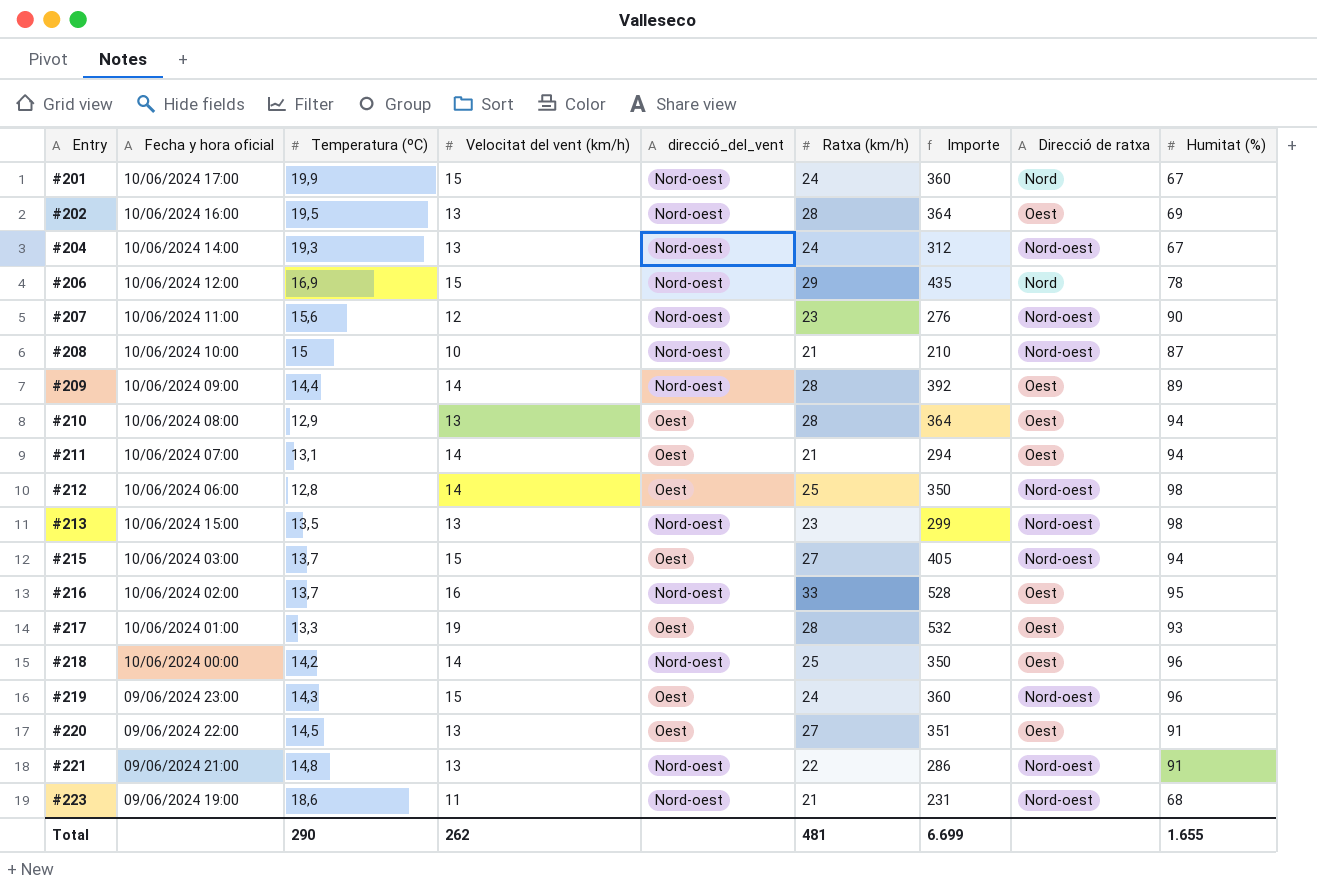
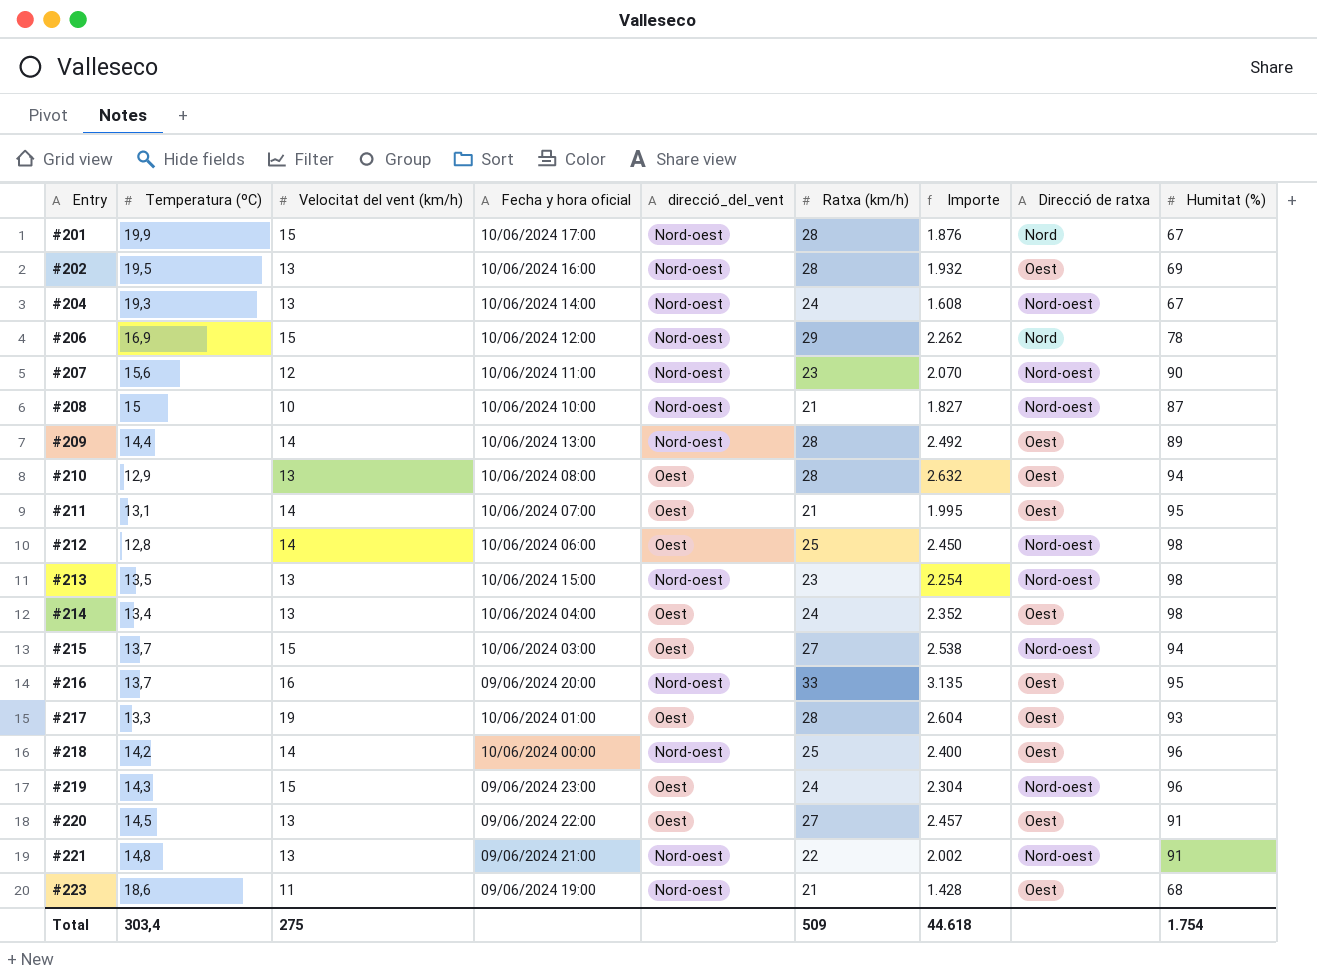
column Fecha y hora oficial | position: 2 -> 4
column Importe | formula: [Velocitat del vent (km/h)] * [Ratxa (km/h)] -> [Ratxa (km/h)] * [Humitat (%)]
#201 | Ratxa (km/h): 24 -> 28
#209 | Fecha y hora oficial: 10/06/2024 09:00 -> 10/06/2024 13:00
#211 | Humitat (%): 94 -> 95
row #214: none -> 13,4 | 13 | 10/06/2024 04:00 | Oest | 24 | 2.352 | Oest | 98
#216 | Fecha y hora oficial: 10/06/2024 02:00 -> 09/06/2024 20:00
#223 | Direcció de ratxa: Nord-oest -> Oest
Total | Temperatura (ºC): 290 -> 303,4
Total | Velocitat del vent (km/h): 262 -> 275
Total | Ratxa (km/h): 481 -> 509
Total | Importe: 6.699 -> 44.618
Total | Humitat (%): 1.655 -> 1.754

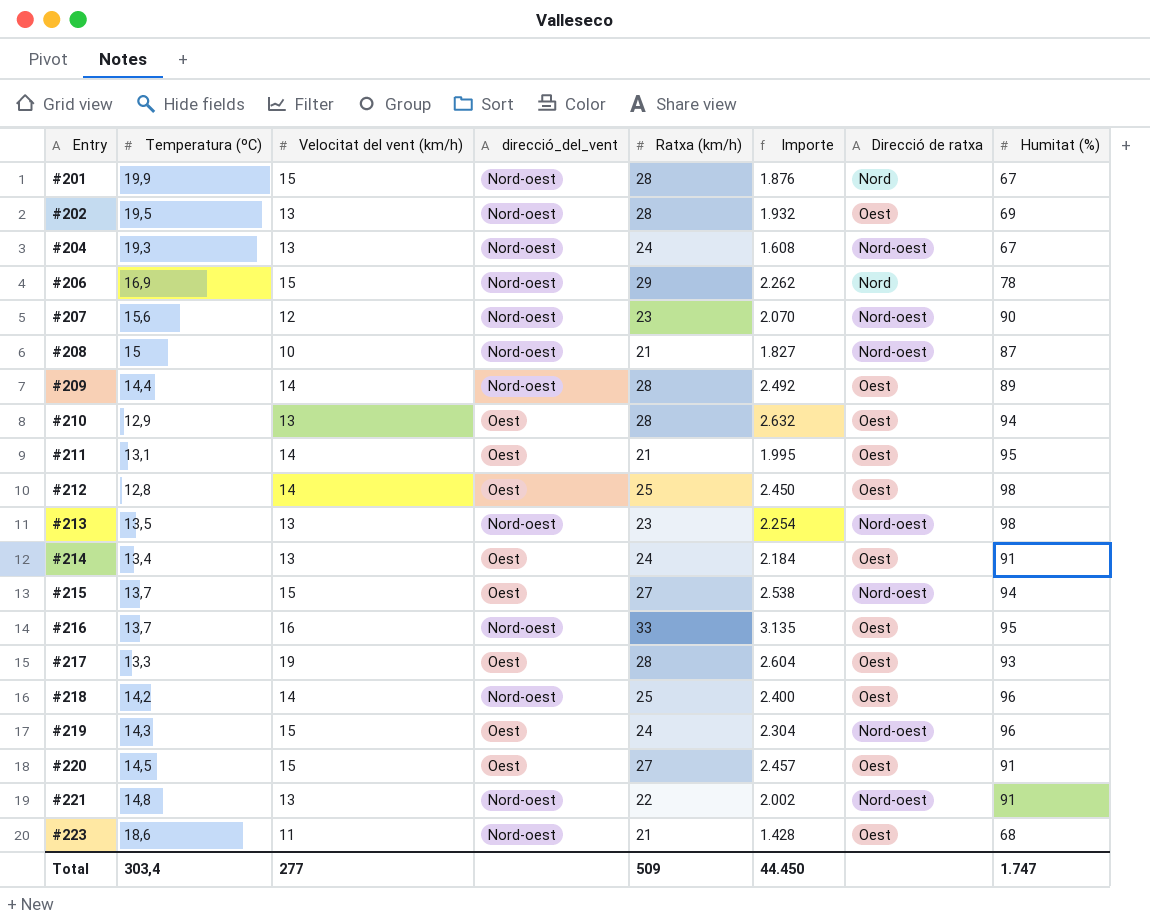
column Fecha y hora oficial | position: 4 -> none
#212 | Direcció de ratxa: Nord-oest -> Oest
#214 | Importe: 2.352 -> 2.184
#214 | Humitat (%): 98 -> 91
#220 | Velocitat del vent (km/h): 13 -> 15
Total | Velocitat del vent (km/h): 275 -> 277
Total | Importe: 44.618 -> 44.450
Total | Humitat (%): 1.754 -> 1.747

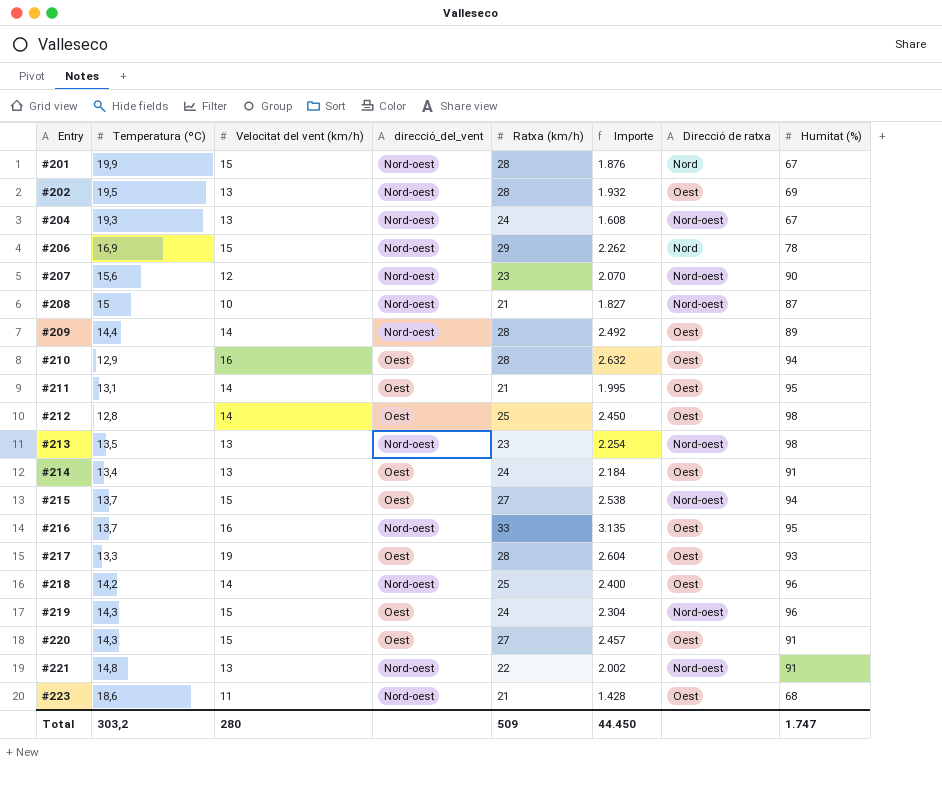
#210 | Velocitat del vent (km/h): 13 -> 16
#220 | Temperatura (ºC): 14,5 -> 14,3
Total | Temperatura (ºC): 303,4 -> 303,2
Total | Velocitat del vent (km/h): 277 -> 280

